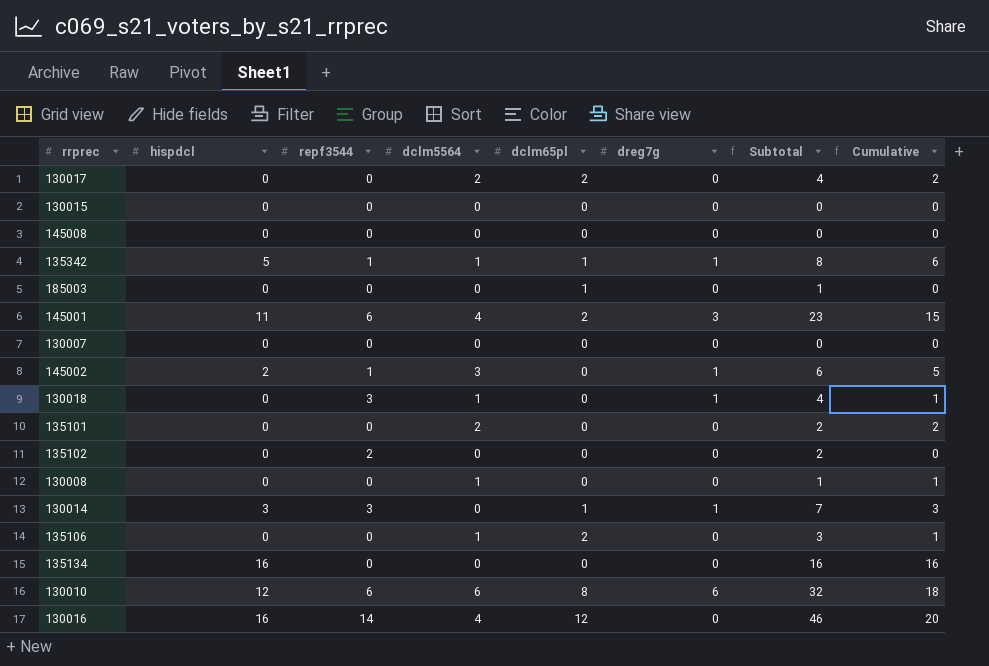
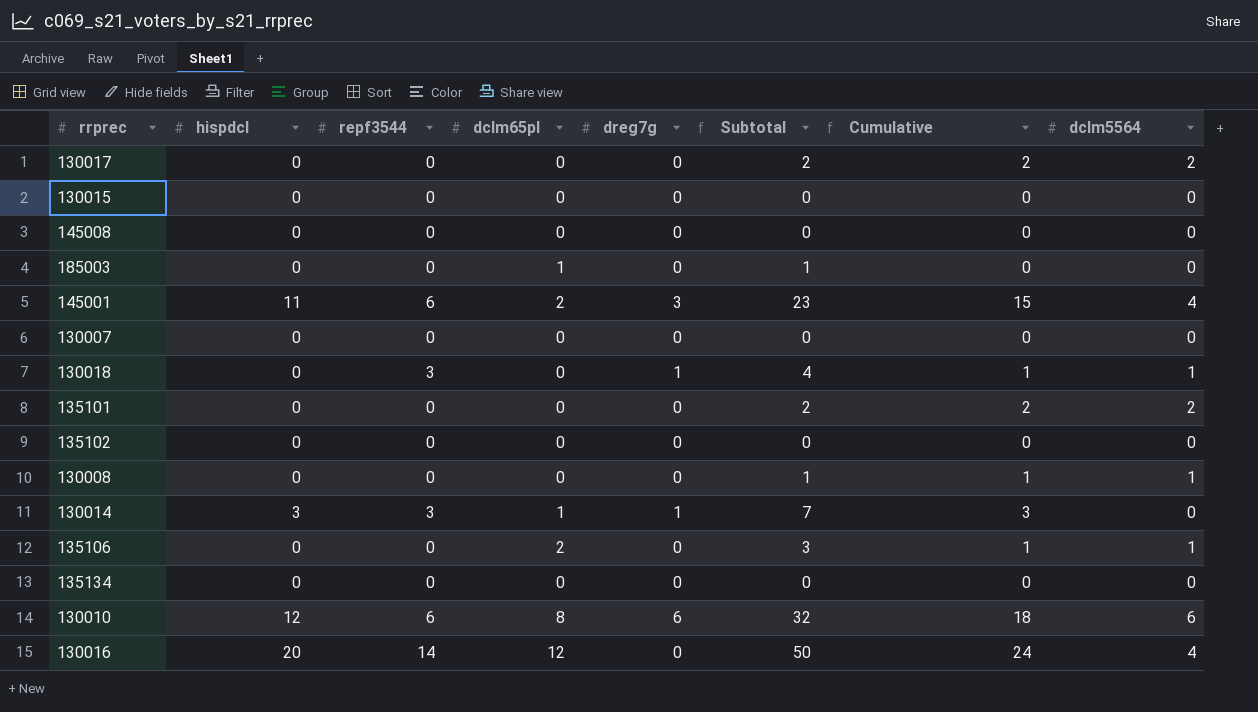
column dclm5564 | position: 4 -> 8
row 135342: 5 | 1 | 1 | 1 | 1 | 8 | 6 -> none
row 145002: 2 | 1 | 3 | 0 | 1 | 6 | 5 -> none
130017 | dclm65pl: 2 -> 0
130017 | Subtotal: 4 -> 2
135102 | repf3544: 2 -> 0
135102 | Subtotal: 2 -> 0
135134 | hispdcl: 16 -> 0
135134 | Subtotal: 16 -> 0
135134 | Cumulative: 16 -> 0
130016 | hispdcl: 16 -> 20
130016 | Subtotal: 46 -> 50
130016 | Cumulative: 20 -> 24

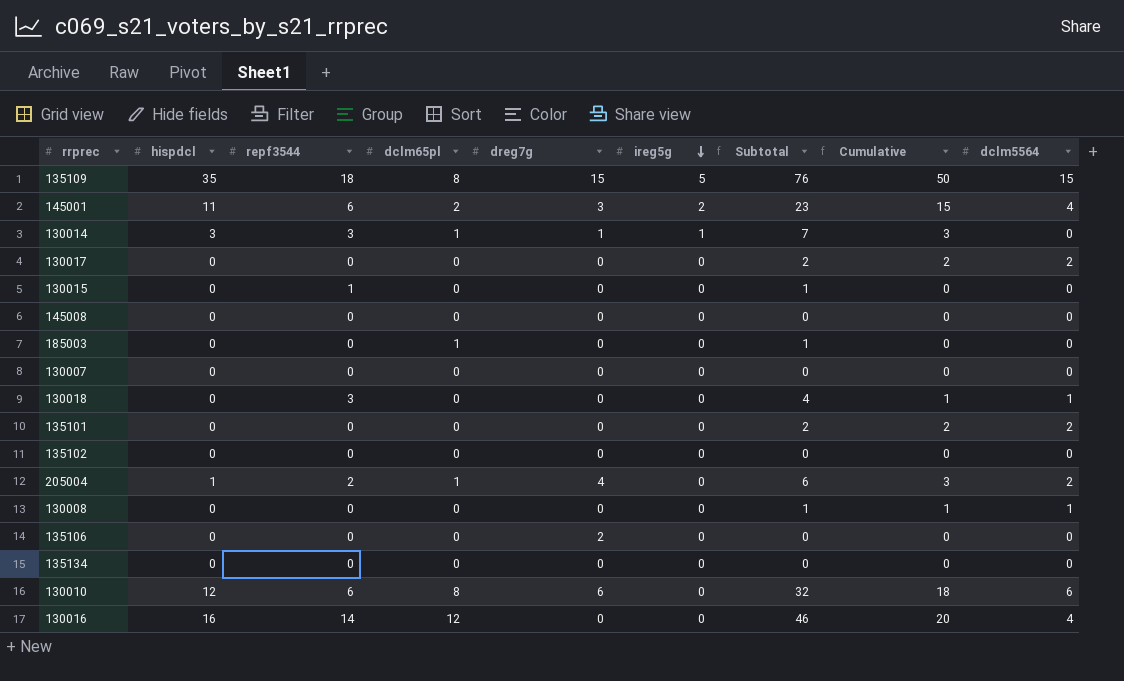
row order: none -> ireg5g descending
column ireg5g | position: none -> 6
row 135109: none -> 35 | 18 | 8 | 15 | 5 | 76 | 50 | 15
130015 | repf3544: 0 -> 1
130015 | Subtotal: 0 -> 1
130018 | dreg7g: 1 -> 0
row 205004: none -> 1 | 2 | 1 | 4 | 0 | 6 | 3 | 2
135106 | dclm65pl: 2 -> 0
135106 | dreg7g: 0 -> 2
135106 | Subtotal: 3 -> 0
135106 | Cumulative: 1 -> 0
135106 | dclm5564: 1 -> 0
130016 | hispdcl: 20 -> 16
130016 | Subtotal: 50 -> 46
130016 | Cumulative: 24 -> 20

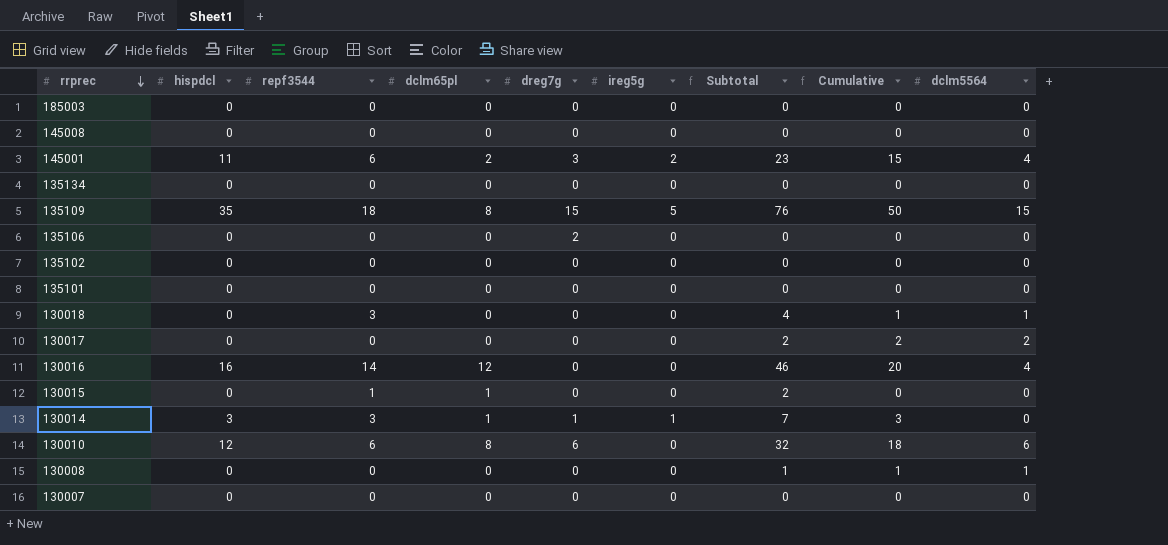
row order: ireg5g descending -> rrprec descending
row 205004: 1 | 2 | 1 | 4 | 0 | 6 | 3 | 2 -> none
185003 | dclm65pl: 1 -> 0
185003 | Subtotal: 1 -> 0
135101 | Subtotal: 2 -> 0
135101 | Cumulative: 2 -> 0
135101 | dclm5564: 2 -> 0
130015 | dclm65pl: 0 -> 1
130015 | Subtotal: 1 -> 2

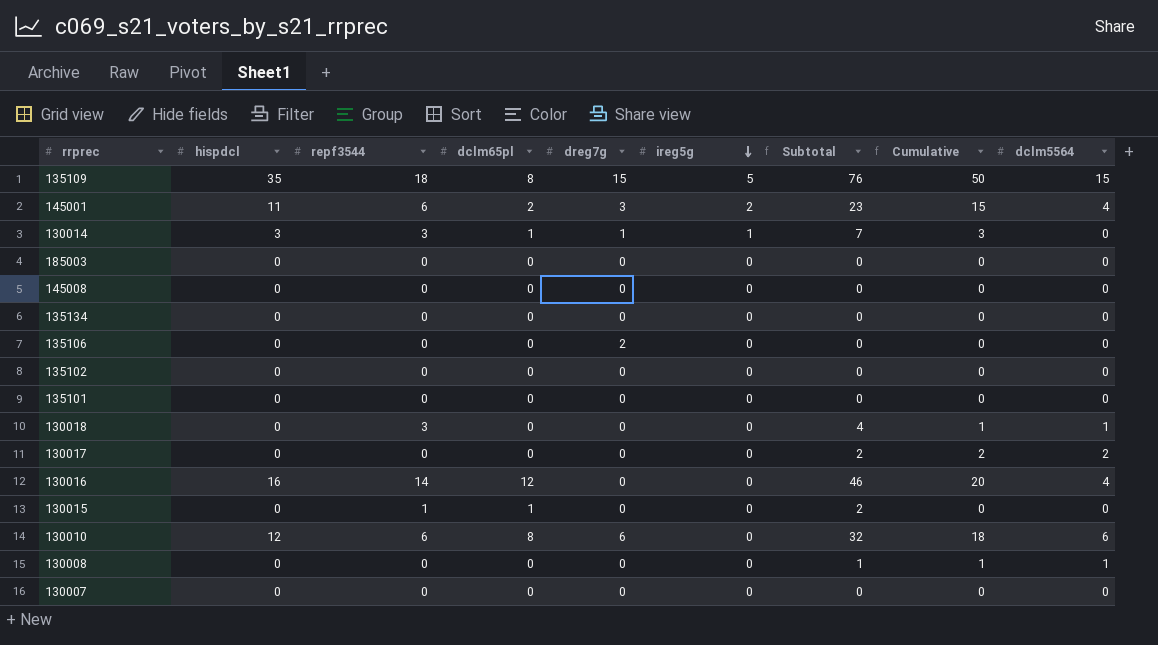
row order: rrprec descending -> ireg5g descending

